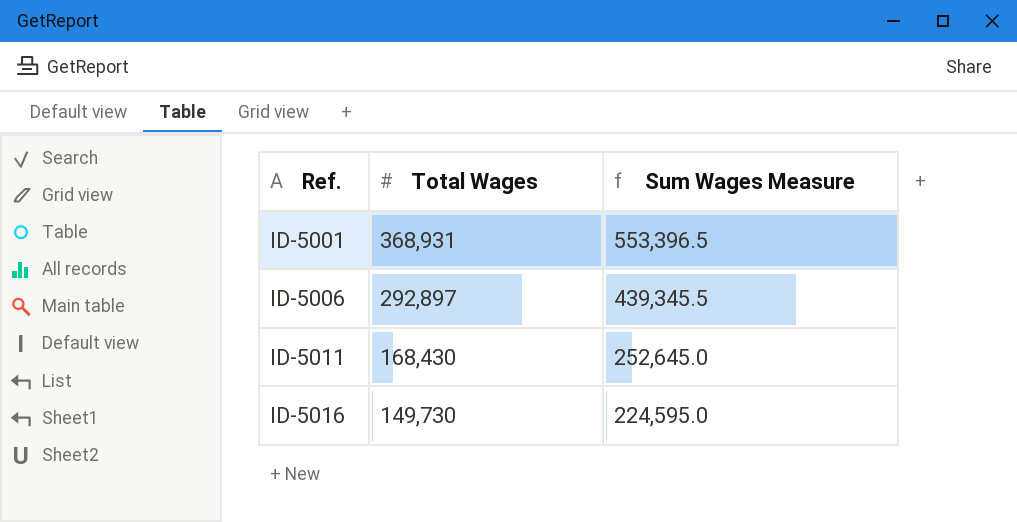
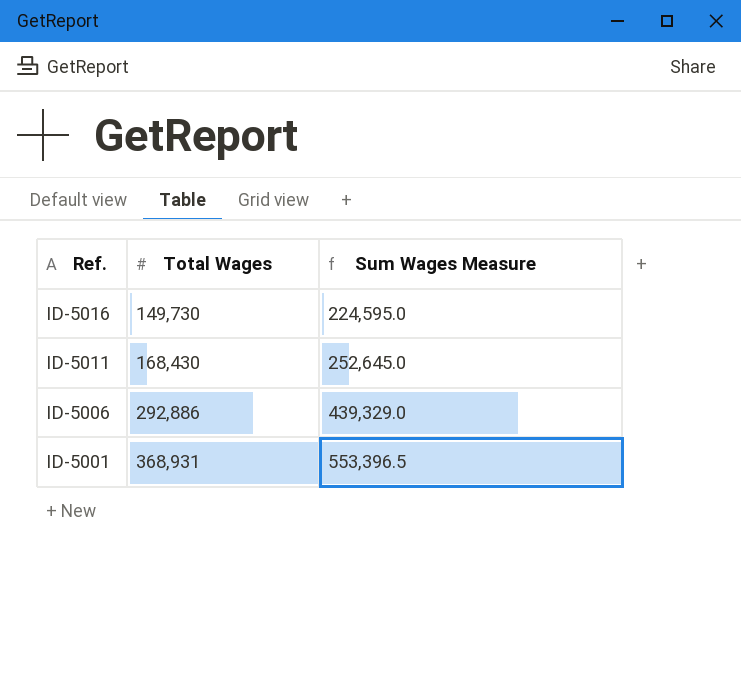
row order: Ref. ascending -> Ref. descending
ID-5006 | Total Wages: 292,897 -> 292,886
ID-5006 | Sum Wages Measure: 439,345.5 -> 439,329.0

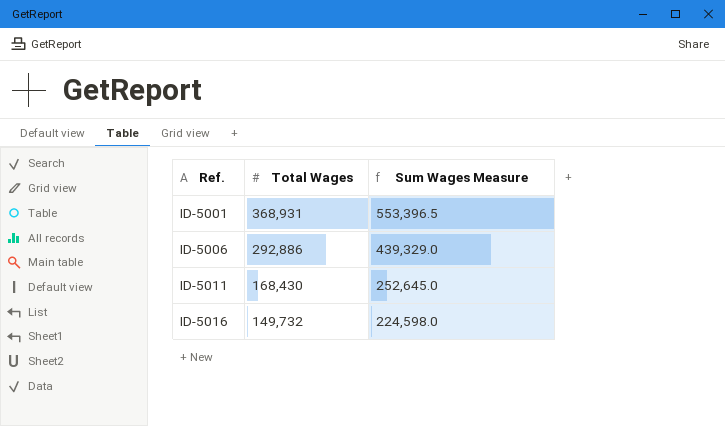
row order: Ref. descending -> Ref. ascending
ID-5016 | Total Wages: 149,730 -> 149,732
ID-5016 | Sum Wages Measure: 224,595.0 -> 224,598.0

